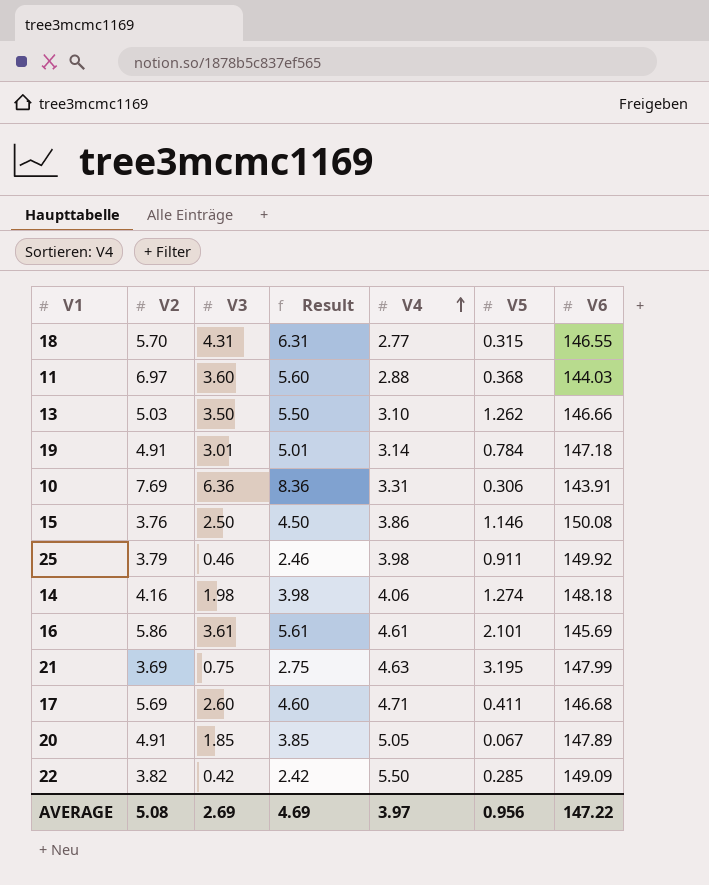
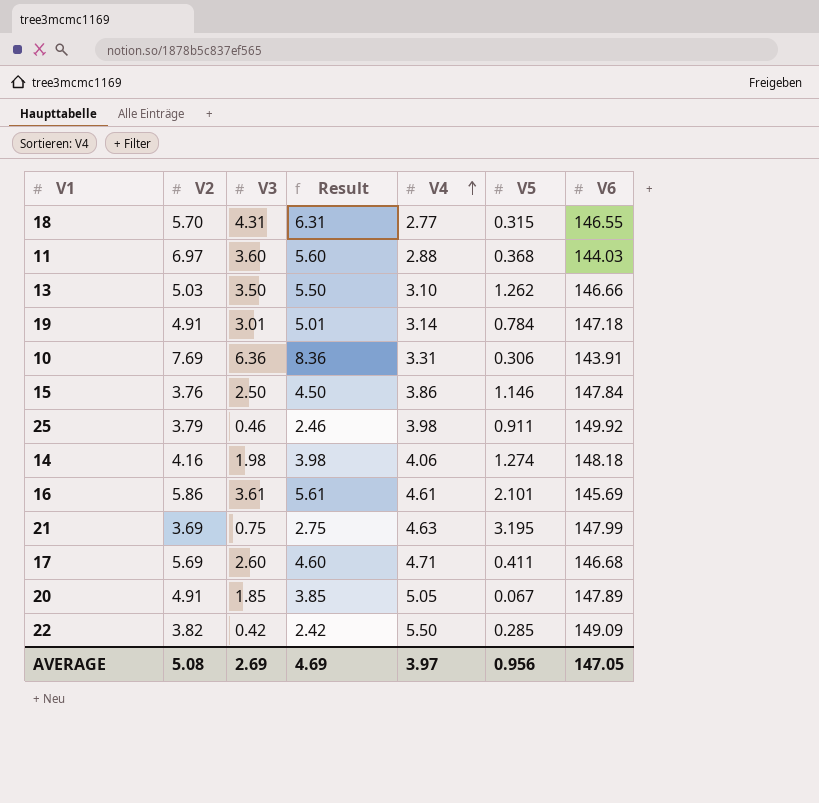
15 | V6: 150.08 -> 147.84
AVERAGE | V6: 147.22 -> 147.05

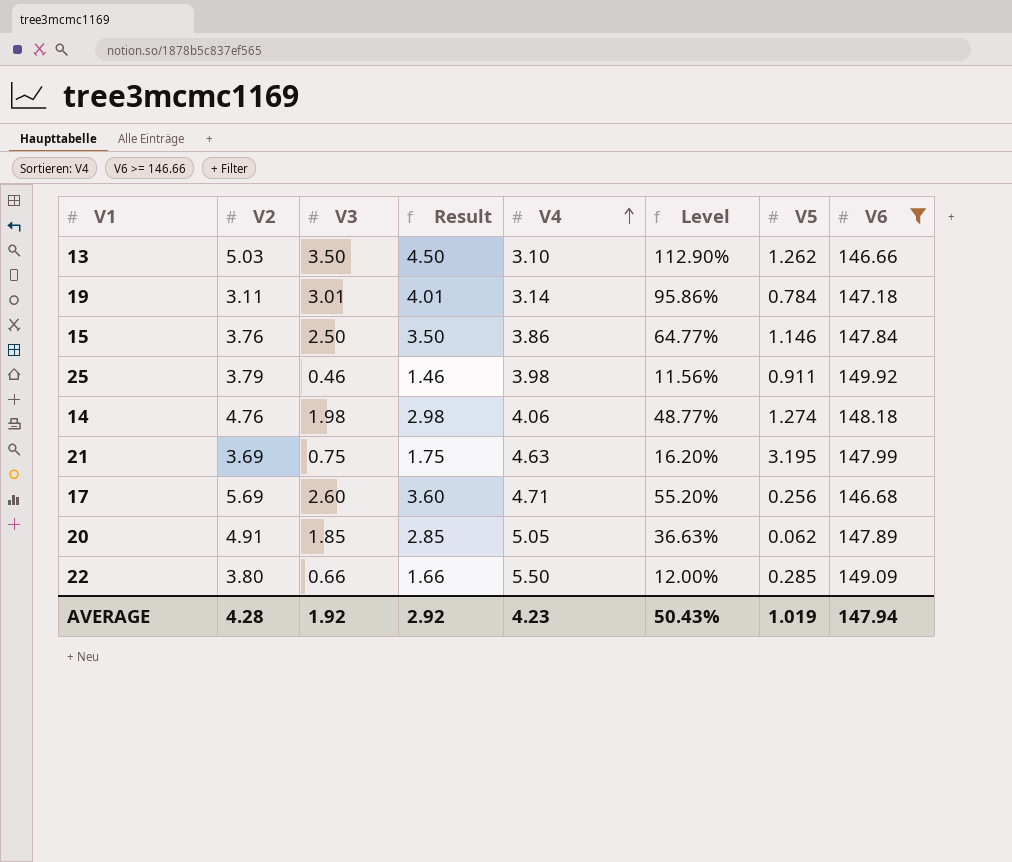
filter: none -> V6 >= 146.66
column Result | formula: [V3] + 2 -> [V3] + 1
column Level | formula: none -> [V3] / [V4]
19 | V2: 4.91 -> 3.11
14 | V2: 4.16 -> 4.76
17 | V5: 0.411 -> 0.256
20 | V5: 0.067 -> 0.062
22 | V2: 3.82 -> 3.80
22 | V3: 0.42 -> 0.66
AVERAGE | V2: 5.08 -> 4.28
AVERAGE | V3: 2.69 -> 1.92
AVERAGE | Result: 4.69 -> 2.92
AVERAGE | V4: 3.97 -> 4.23
AVERAGE | V5: 0.956 -> 1.019
AVERAGE | V6: 147.05 -> 147.94

